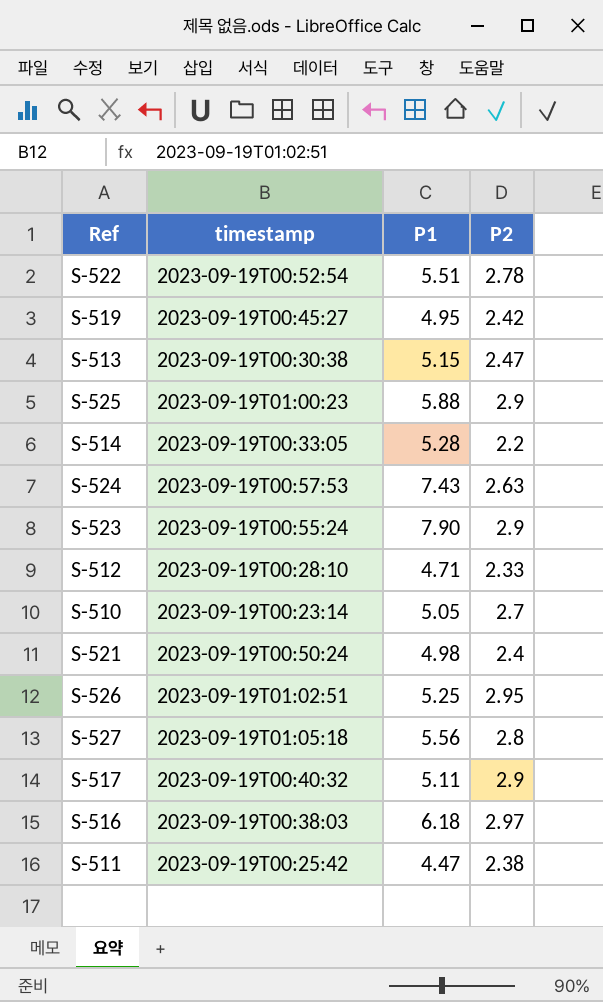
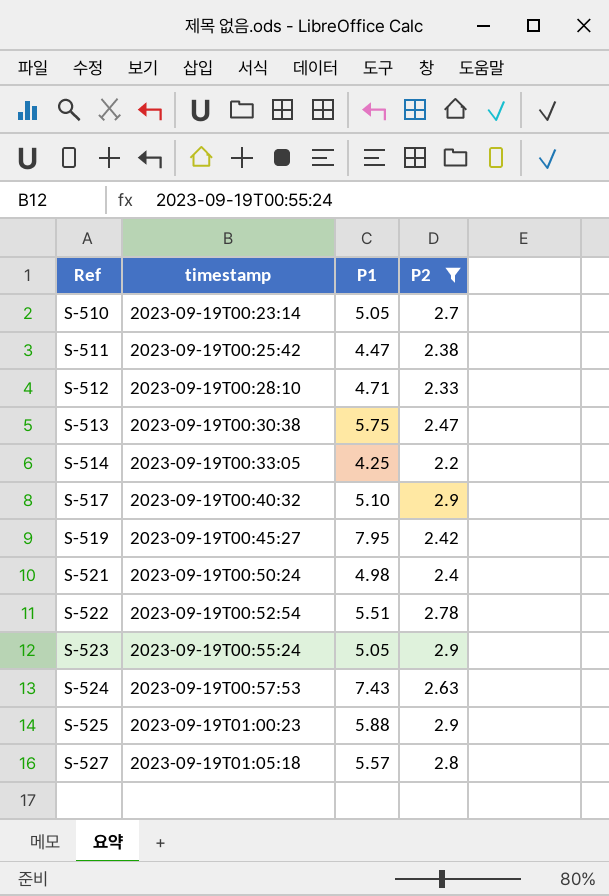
filter: none -> P2 <= 2.9
row order: none -> Ref ascending
S-513 | P1: 5.15 -> 5.75
S-514 | P1: 5.28 -> 4.25
S-517 | P1: 5.11 -> 5.10
S-519 | P1: 4.95 -> 7.95
S-523 | P1: 7.90 -> 5.05
S-527 | P1: 5.56 -> 5.57

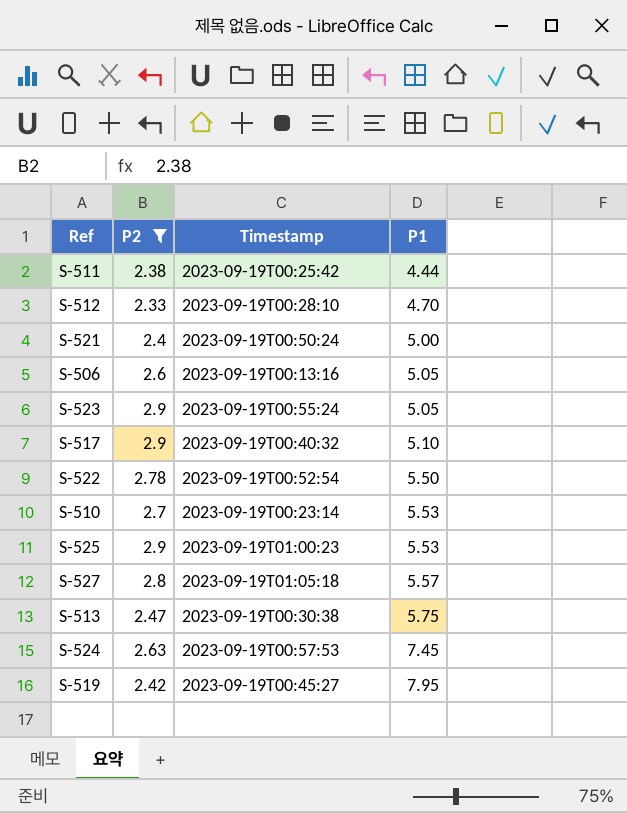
row order: Ref ascending -> P1 ascending
column P2 | position: 4 -> 2
column name: timestamp -> Timestamp
row S-514: 2023-09-19T00:33:05 | 4.25 | 2.2 -> none
S-511 | P1: 4.47 -> 4.44
S-512 | P1: 4.71 -> 4.70
S-521 | P1: 4.98 -> 5.00
row S-506: none -> 2.6 | 2023-09-19T00:13:16 | 5.05
S-522 | P1: 5.51 -> 5.50
S-510 | P1: 5.05 -> 5.53
S-525 | P1: 5.88 -> 5.53
S-524 | P1: 7.43 -> 7.45

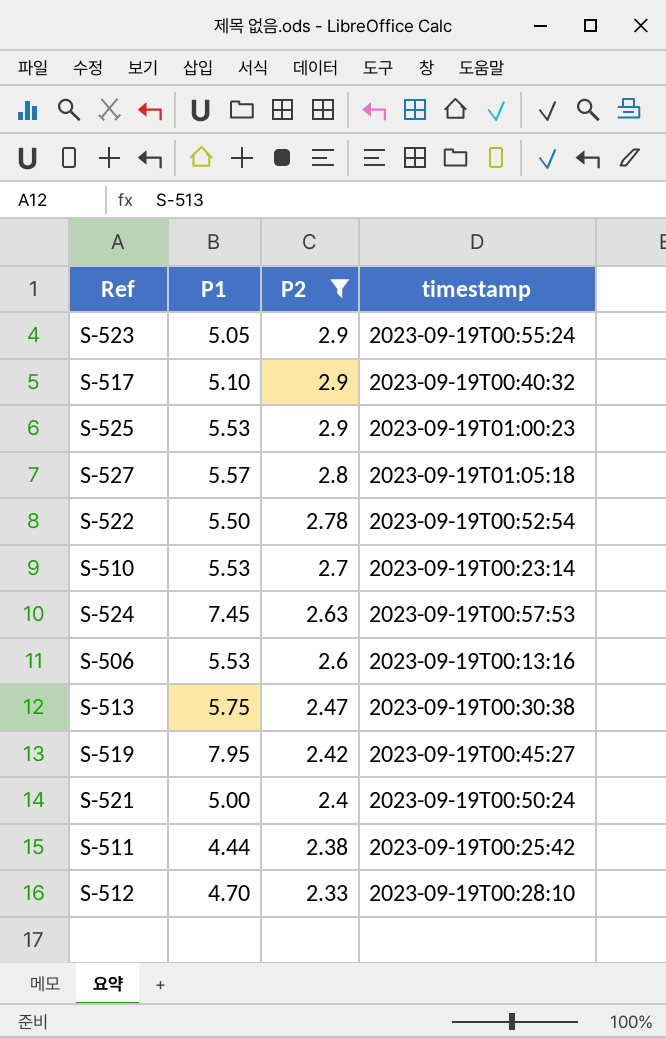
row order: P1 ascending -> P2 descending
column P1 | position: 4 -> 2
column name: Timestamp -> timestamp
S-506 | P1: 5.05 -> 5.53

